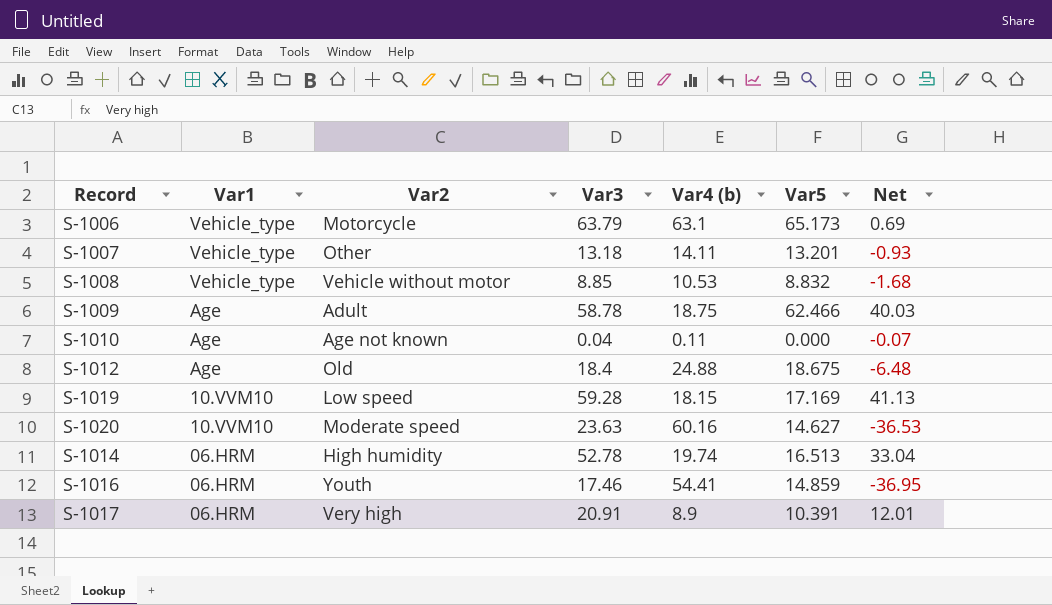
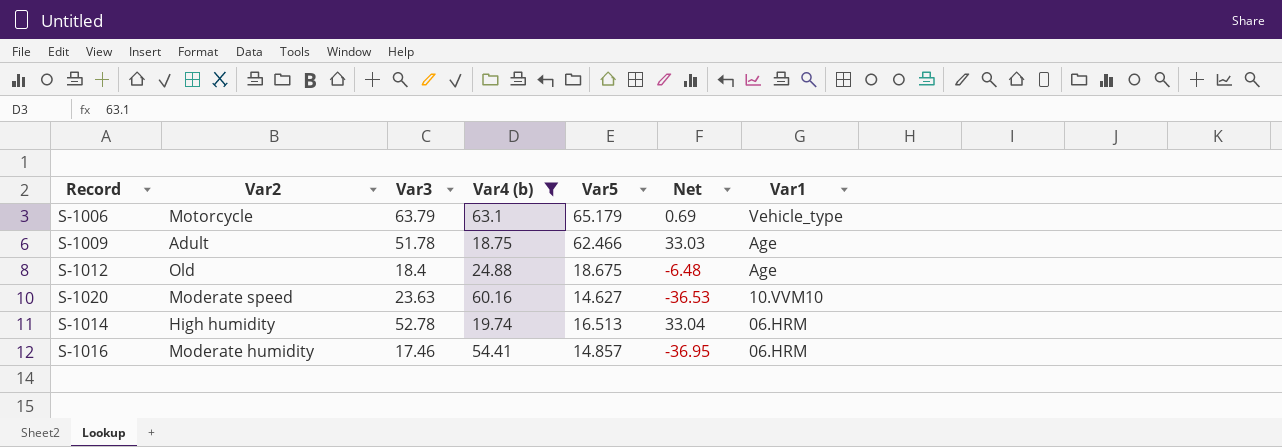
filter: none -> Var4 (b) >= 18.75
column Var1 | position: 2 -> 7
S-1006 | Var5: 65.173 -> 65.179
S-1009 | Var3: 58.78 -> 51.78
S-1009 | Net: 40.03 -> 33.03
S-1016 | Var2: Youth -> Moderate humidity
S-1016 | Var5: 14.859 -> 14.857

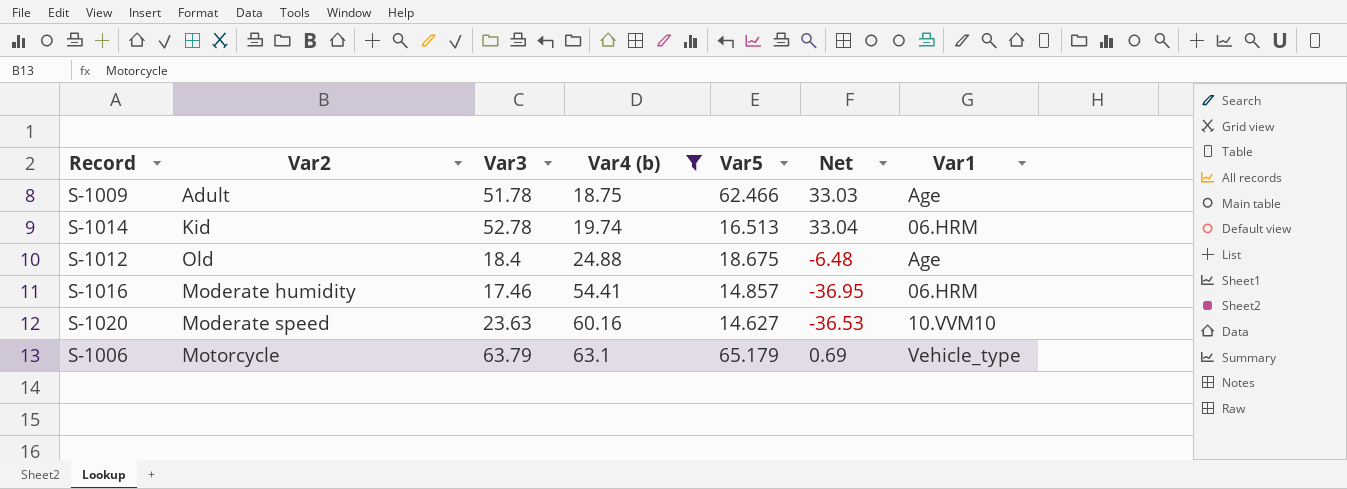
row order: Var1 descending -> Var4 (b) ascending
S-1014 | Var2: High humidity -> Kid

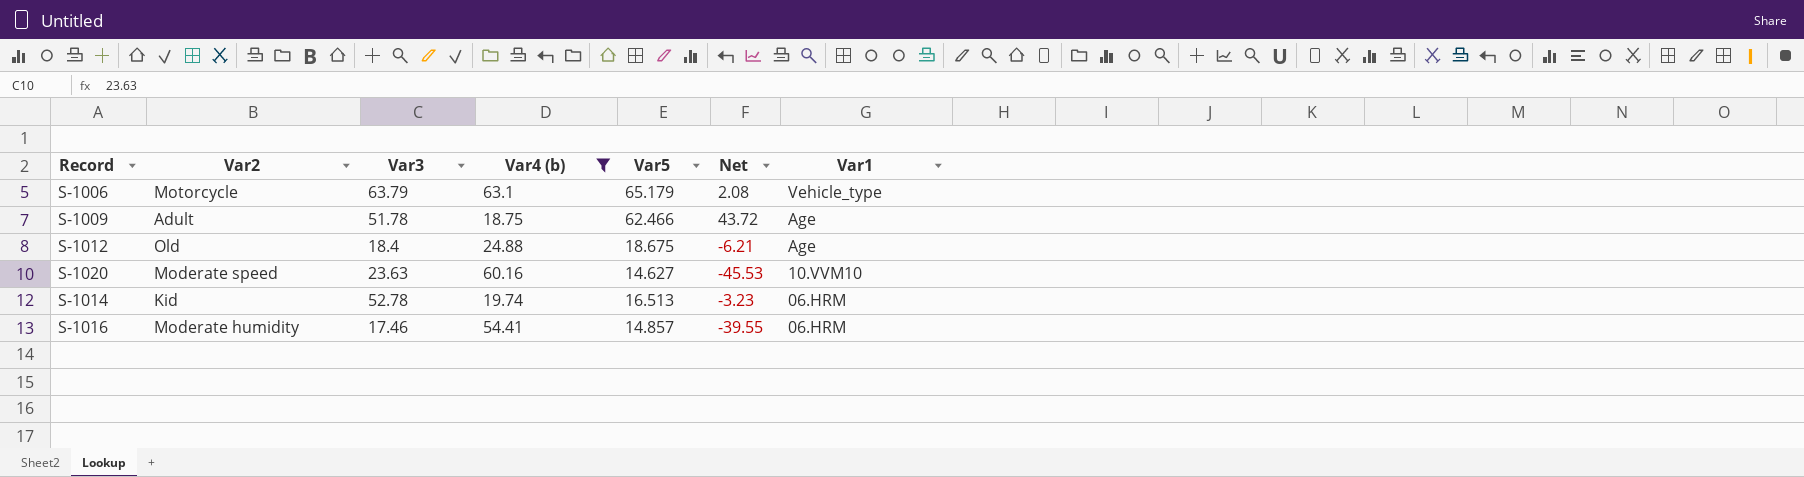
row order: Var4 (b) ascending -> Var1 descending
column Net | formula: [Var3] - [Var4 (b)] -> [Var5] - [Var4 (b)]

